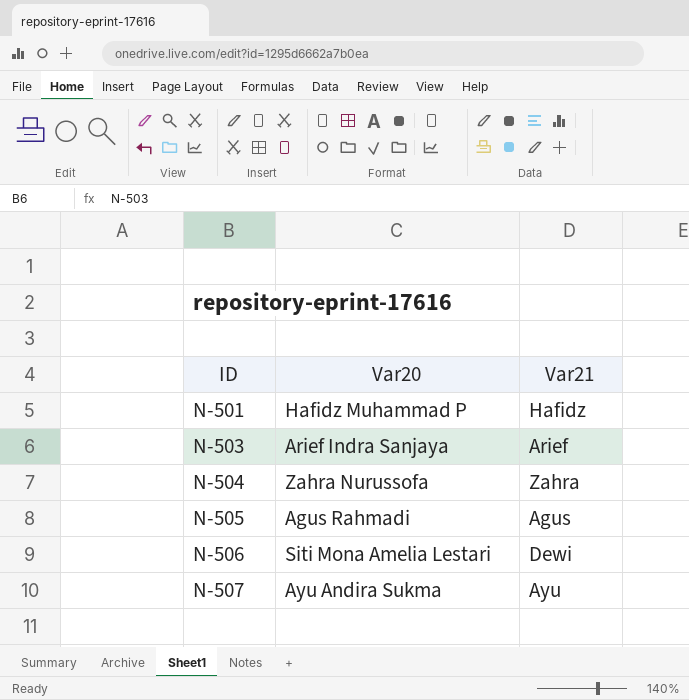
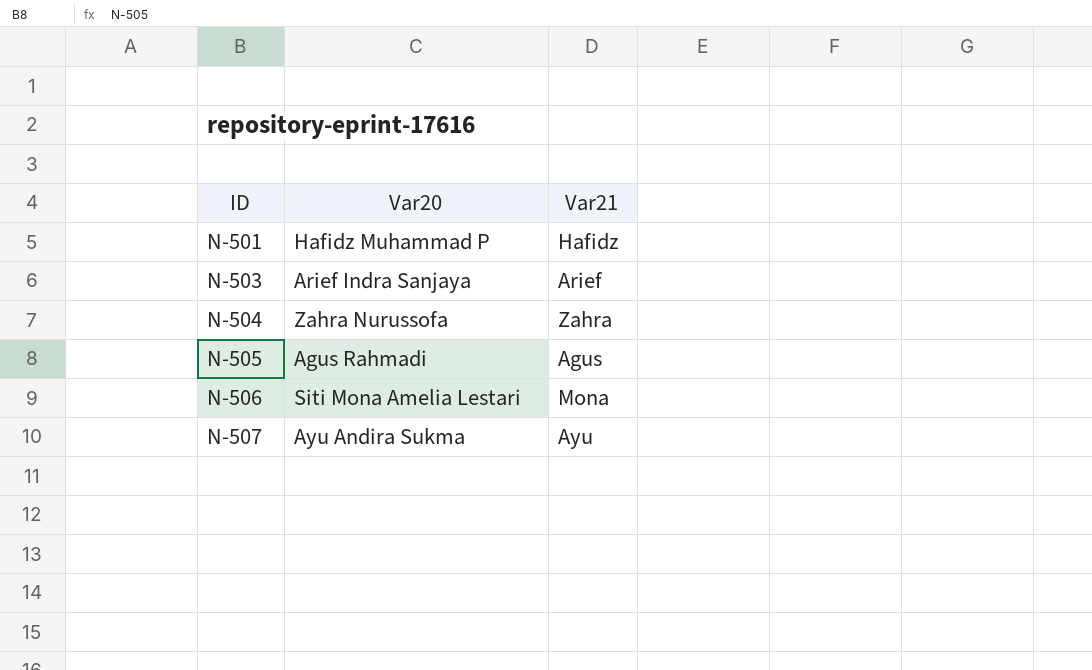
N-506 | Var21: Dewi -> Mona

